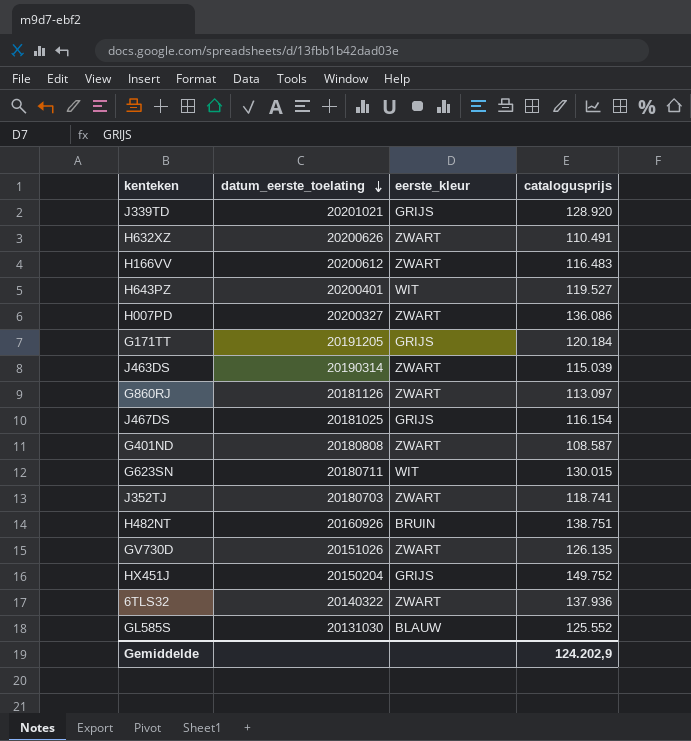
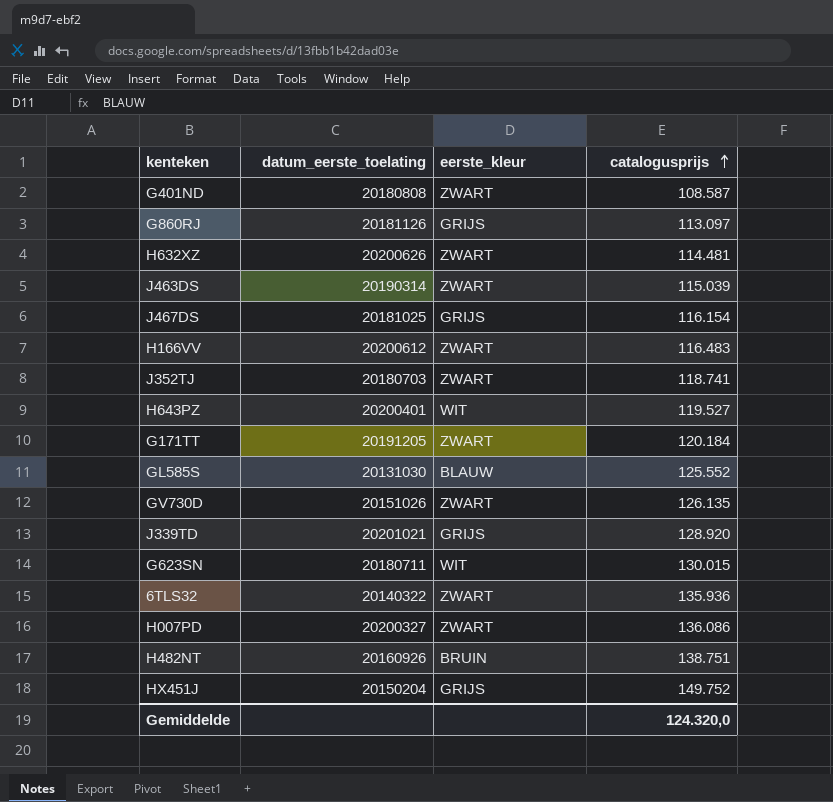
row order: datum_eerste_toelating descending -> catalogusprijs ascending
G860RJ | eerste_kleur: ZWART -> GRIJS
H632XZ | catalogusprijs: 110.491 -> 114.481
G171TT | eerste_kleur: GRIJS -> ZWART
6TLS32 | catalogusprijs: 137.936 -> 135.936
Gemiddelde | catalogusprijs: 124.202,9 -> 124.320,0

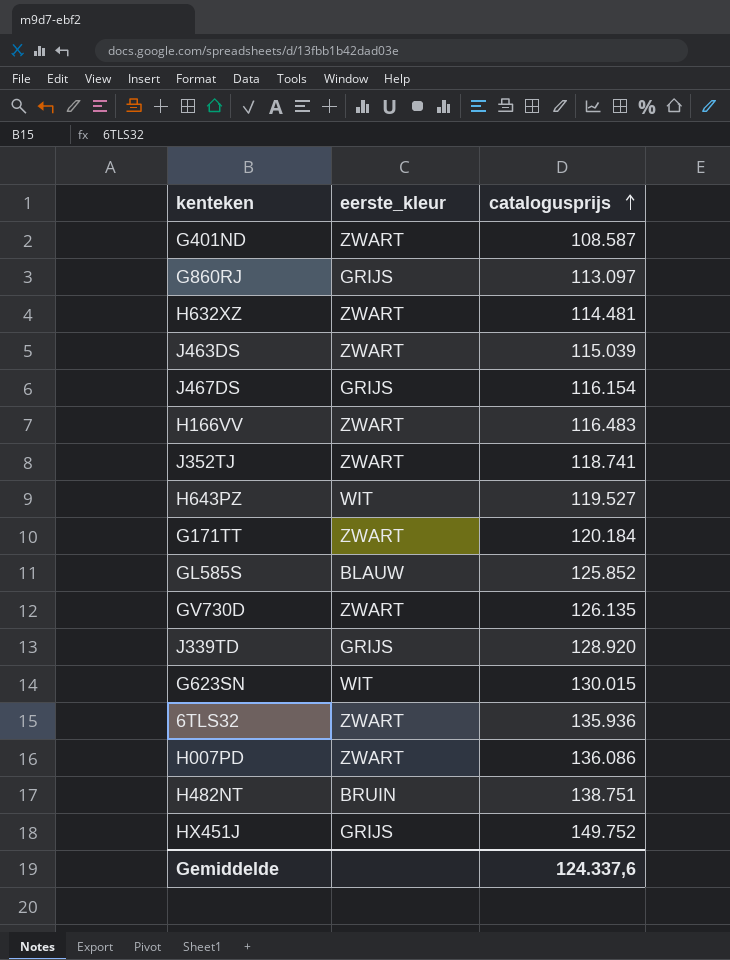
column datum_eerste_toelating | position: 2 -> none
GL585S | catalogusprijs: 125.552 -> 125.852
Gemiddelde | catalogusprijs: 124.320,0 -> 124.337,6

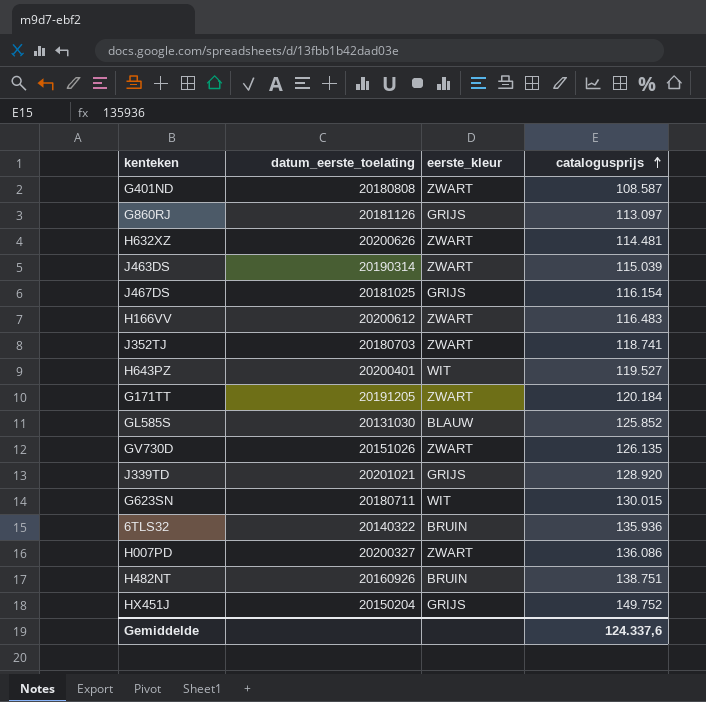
column datum_eerste_toelating | position: none -> 2
6TLS32 | eerste_kleur: ZWART -> BRUIN

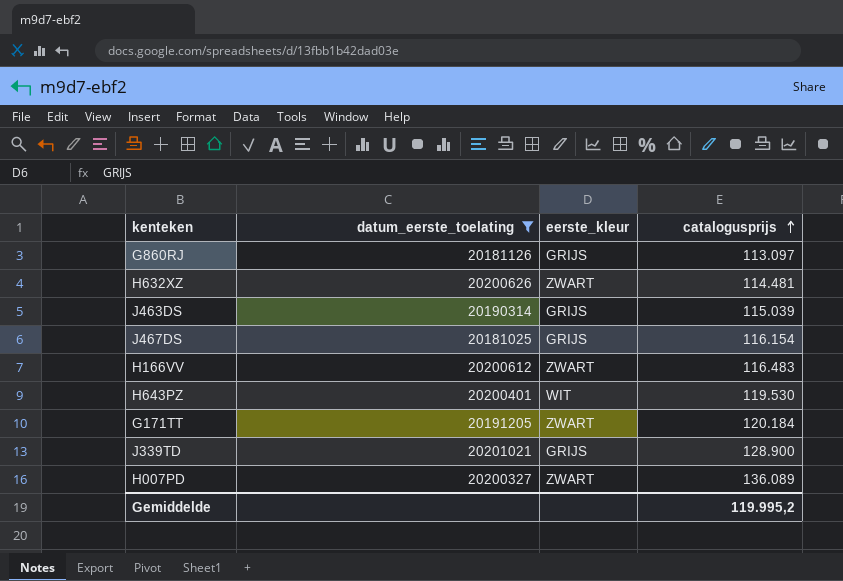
filter: none -> datum_eerste_toelating >= 20181025
J463DS | eerste_kleur: ZWART -> GRIJS
H643PZ | catalogusprijs: 119.527 -> 119.530
J339TD | catalogusprijs: 128.920 -> 128.900
H007PD | catalogusprijs: 136.086 -> 136.089
Gemiddelde | catalogusprijs: 124.337,6 -> 119.995,2

